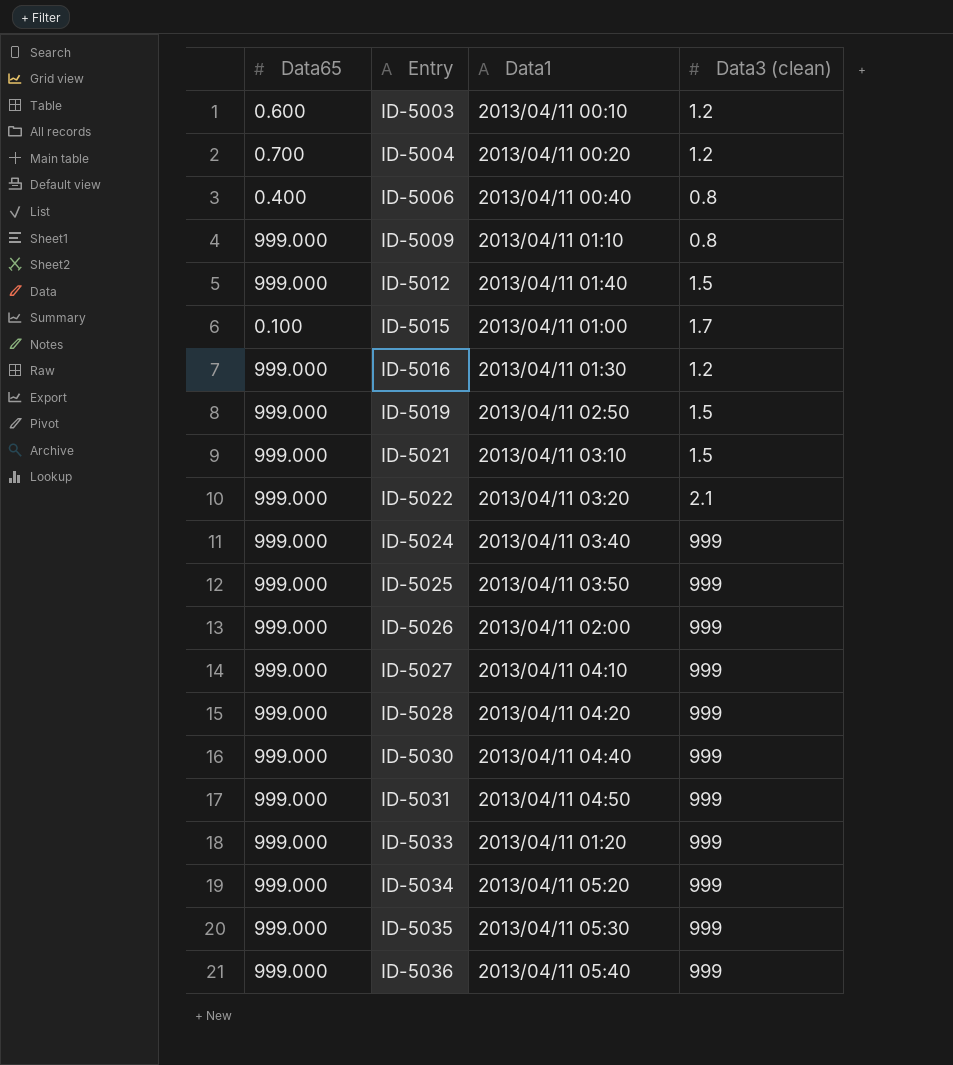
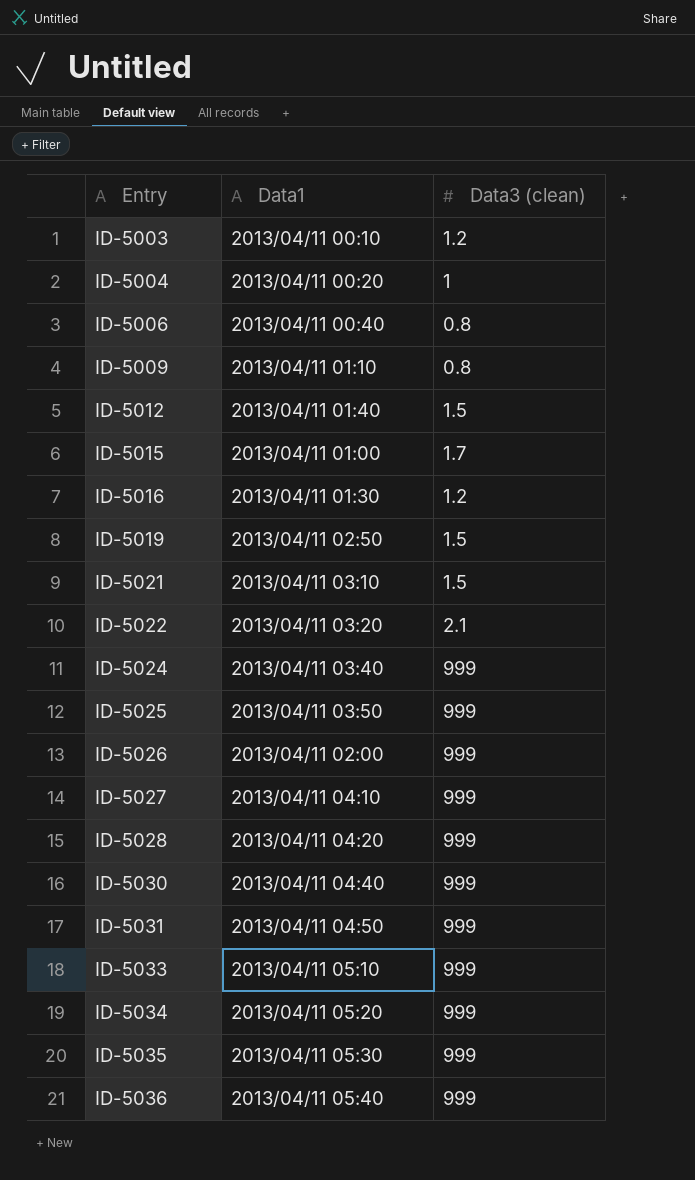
column Data65 | position: 1 -> none
ID-5004 | Data3 (clean): 1.2 -> 1
ID-5033 | Data1: 2013/04/11 01:20 -> 2013/04/11 05:10

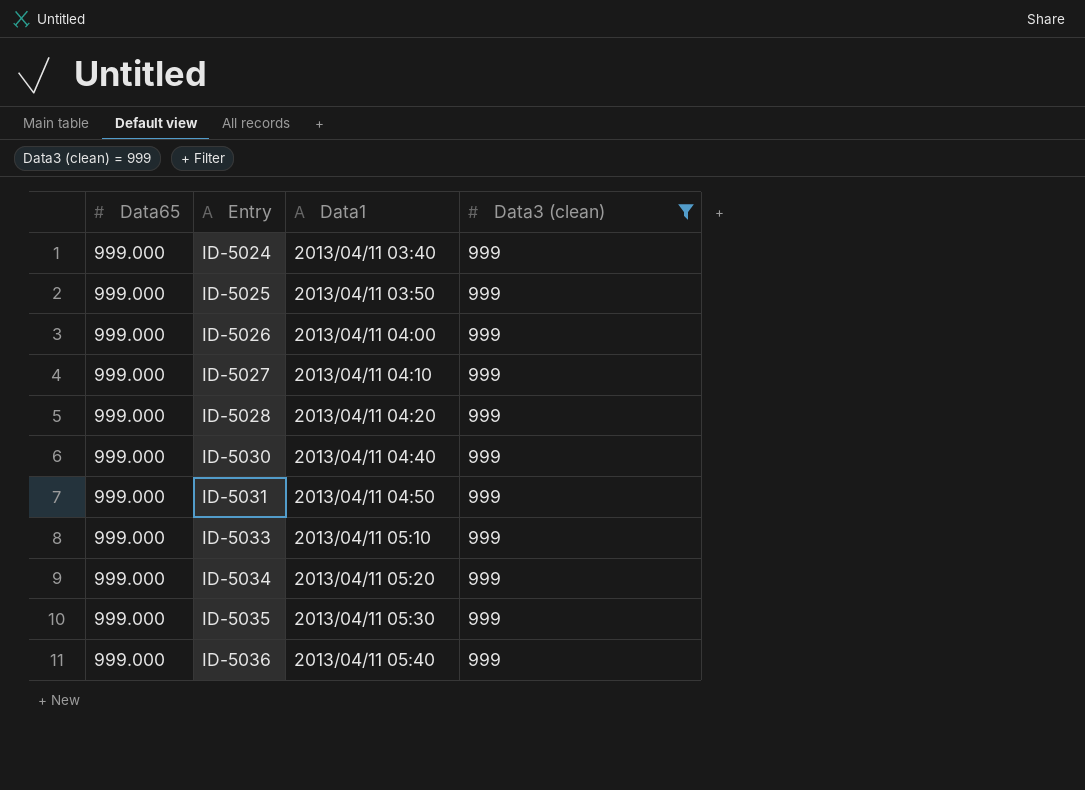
filter: none -> Data3 (clean) = 999
column Data65 | position: none -> 1
ID-5026 | Data1: 2013/04/11 02:00 -> 2013/04/11 04:00

